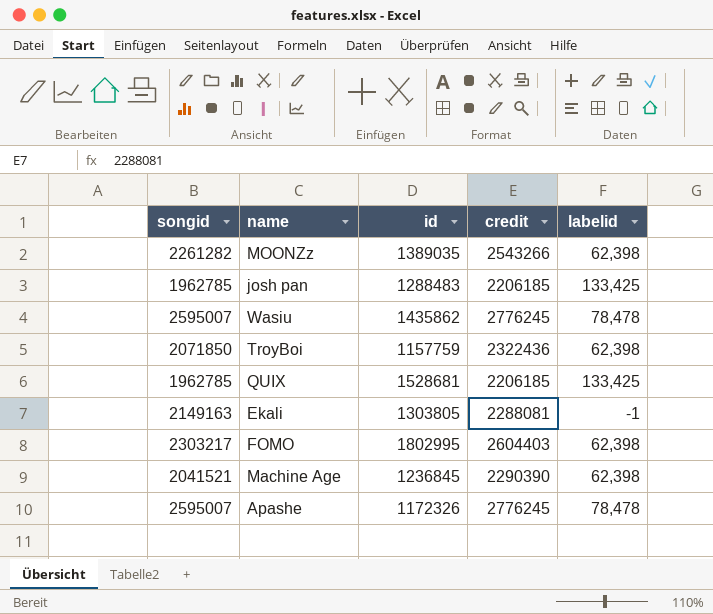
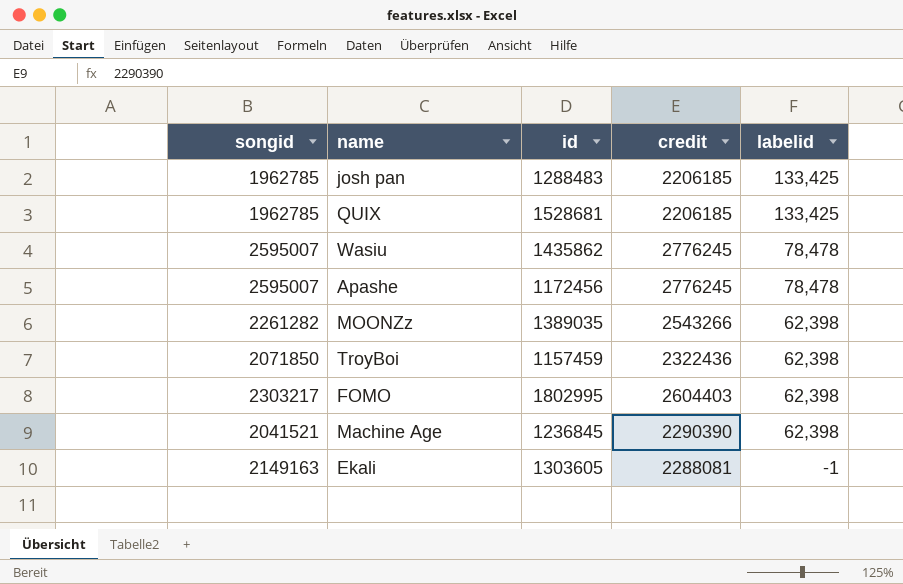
row order: none -> labelid descending
Apashe | id: 1172326 -> 1172456
TroyBoi | id: 1157759 -> 1157459
Ekali | id: 1303805 -> 1303605

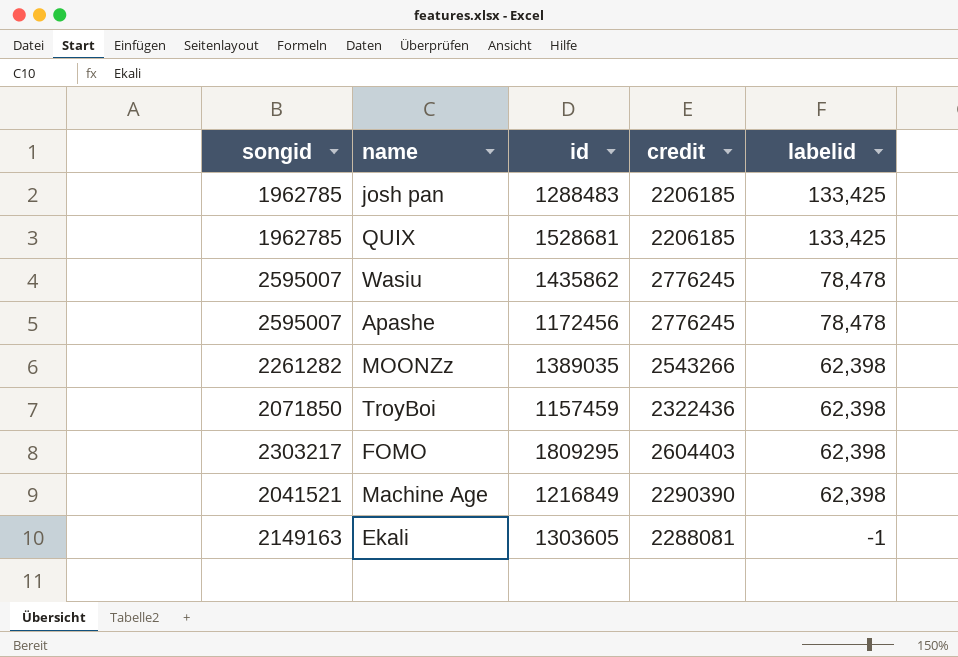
FOMO | id: 1802995 -> 1809295
Machine Age | id: 1236845 -> 1216849

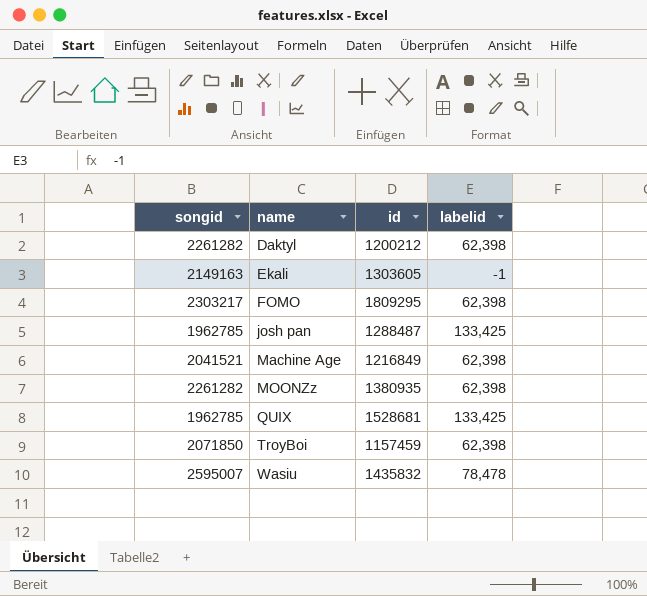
row order: labelid descending -> name ascending
column credit | position: 4 -> none
row Apashe: 2595007 | 1172456 | 2776245 | 78,478 -> none
row Daktyl: none -> 2261282 | 1200212 | 62,398
josh pan | id: 1288483 -> 1288487
MOONZz | id: 1389035 -> 1380935
Wasiu | id: 1435862 -> 1435832

